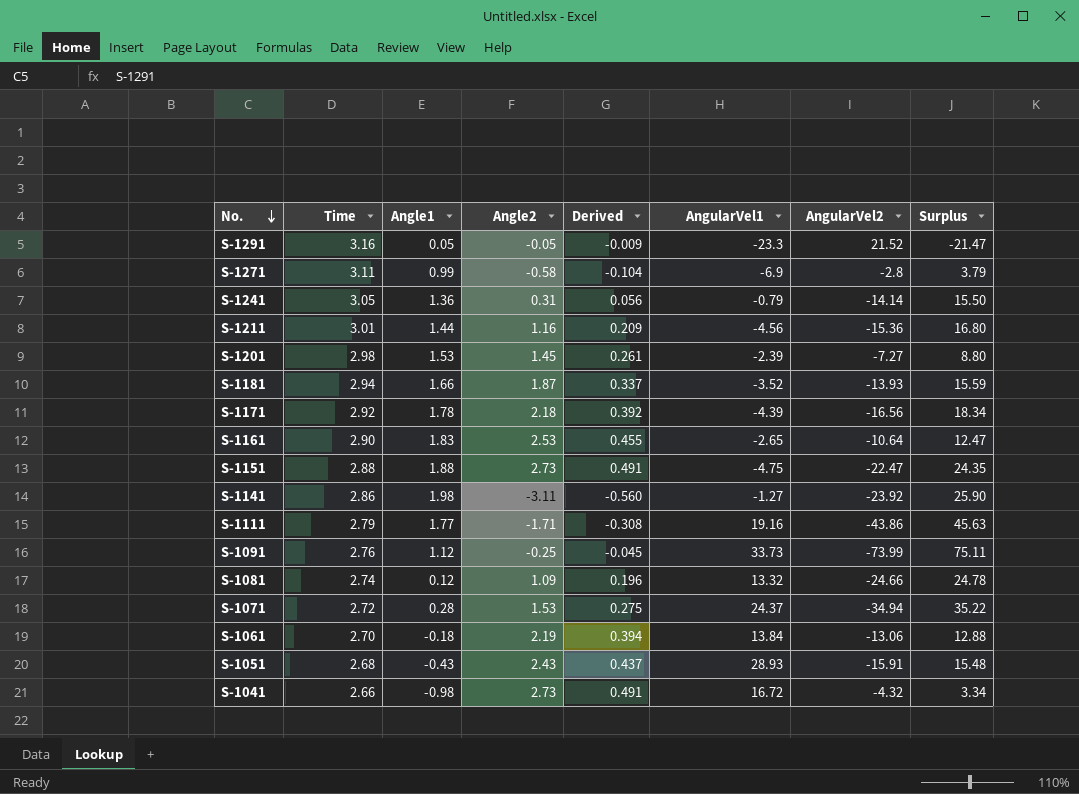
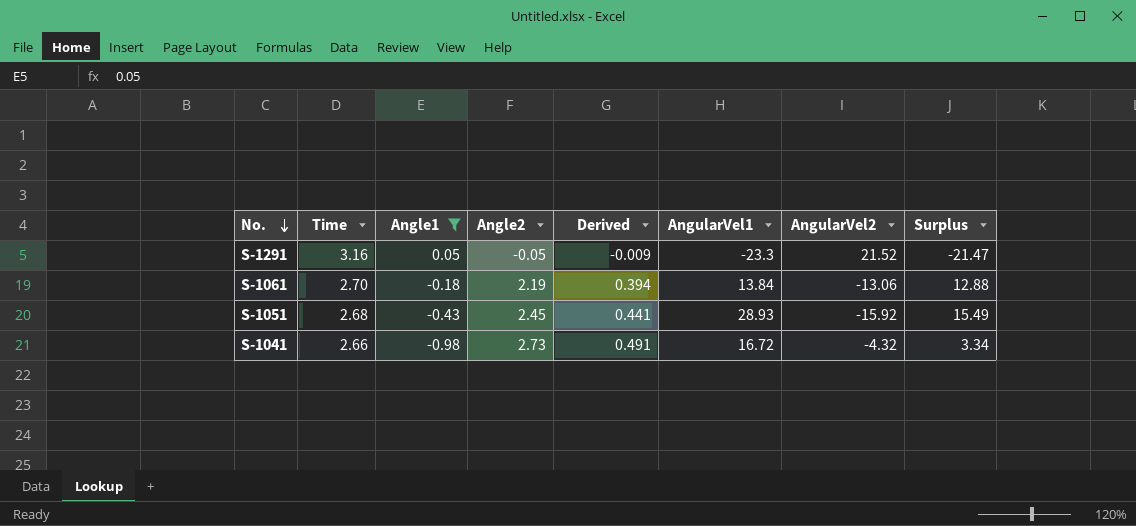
filter: none -> Angle1 <= 0.05
S-1051 | Angle2: 2.43 -> 2.45
S-1051 | Derived: 0.437 -> 0.441
S-1051 | AngularVel2: -15.91 -> -15.92
S-1051 | Surplus: 15.48 -> 15.49

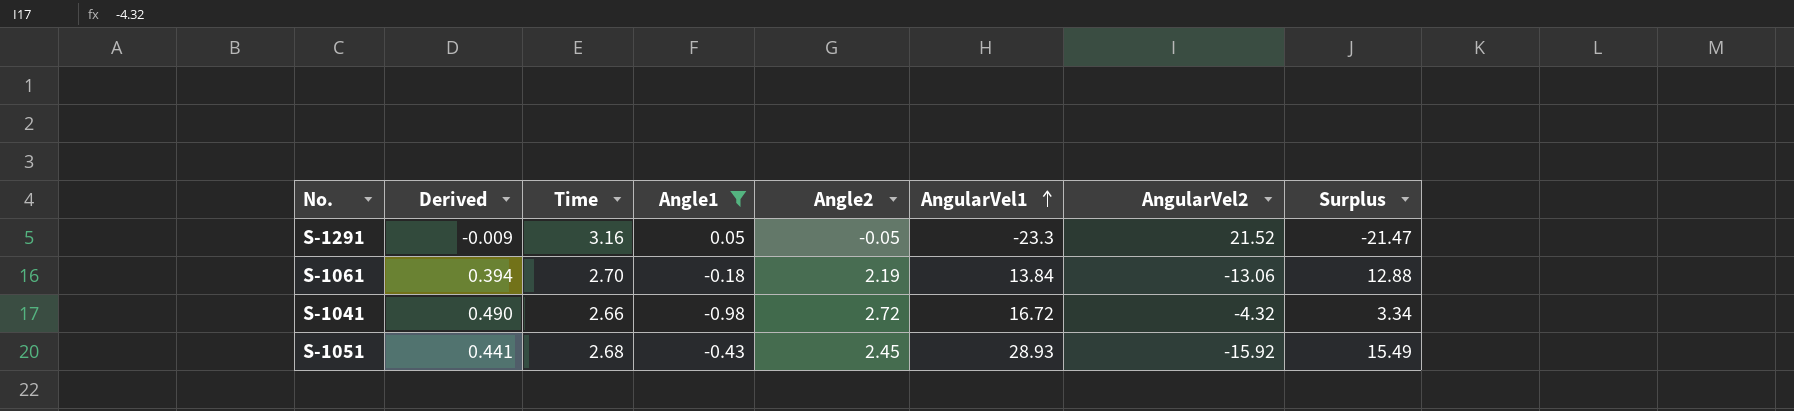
row order: No. descending -> AngularVel1 ascending
column Derived | position: 5 -> 2
S-1041 | Derived: 0.491 -> 0.490
S-1041 | Angle2: 2.73 -> 2.72

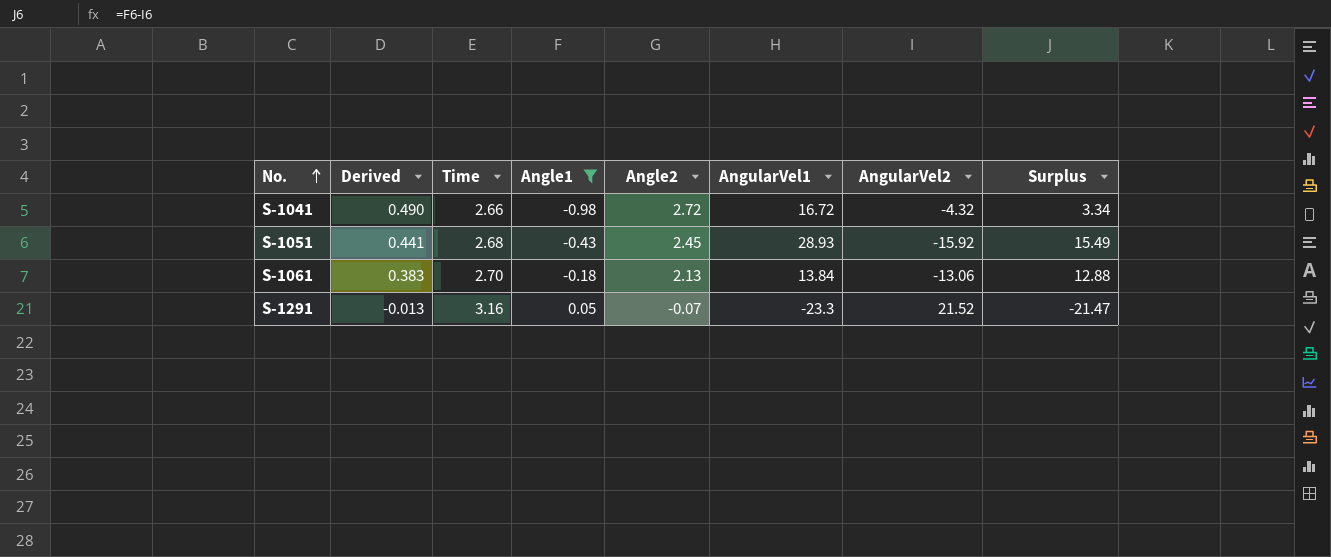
row order: AngularVel1 ascending -> No. ascending
S-1061 | Derived: 0.394 -> 0.383
S-1061 | Angle2: 2.19 -> 2.13
S-1291 | Derived: -0.009 -> -0.013
S-1291 | Angle2: -0.05 -> -0.07

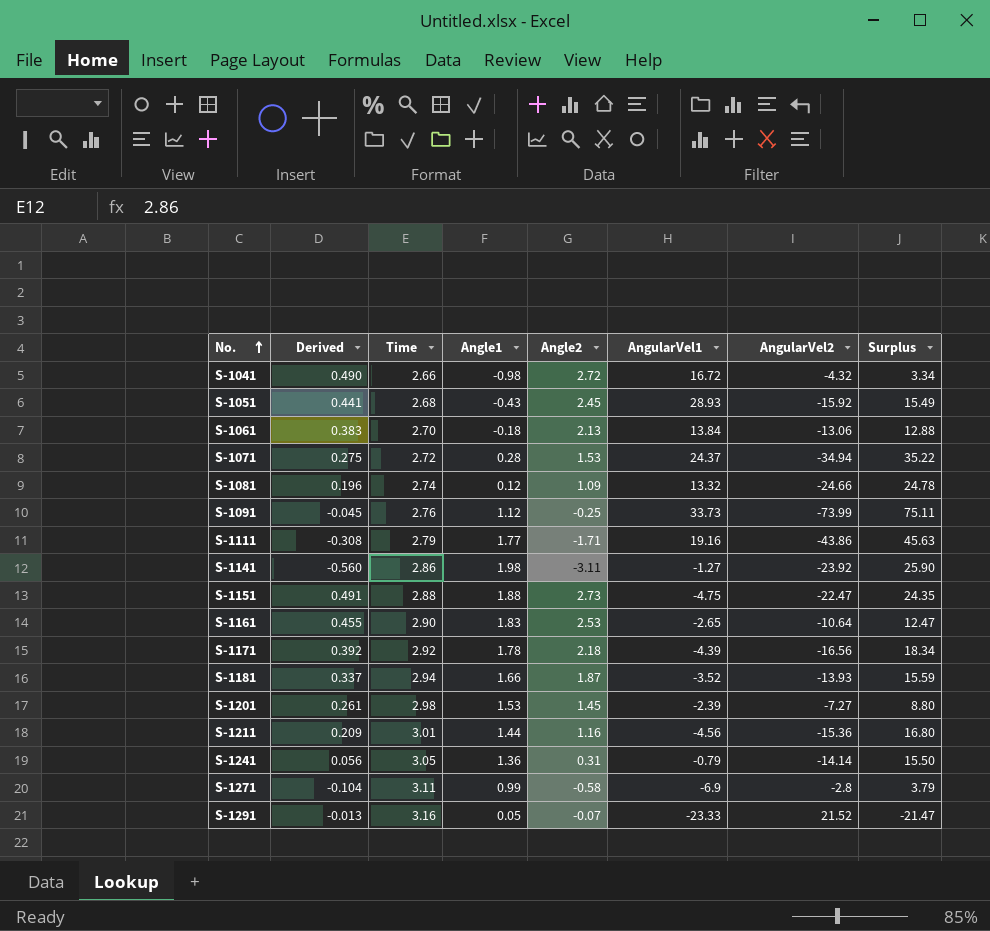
filter: Angle1 <= 0.05 -> none
S-1291 | AngularVel1: -23.3 -> -23.33

